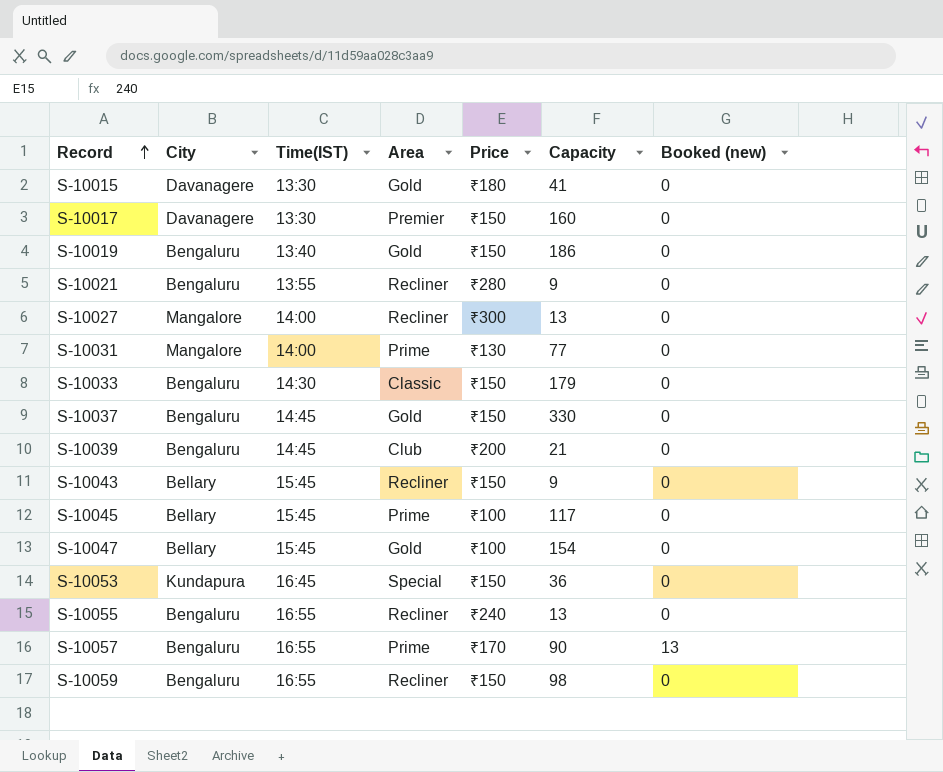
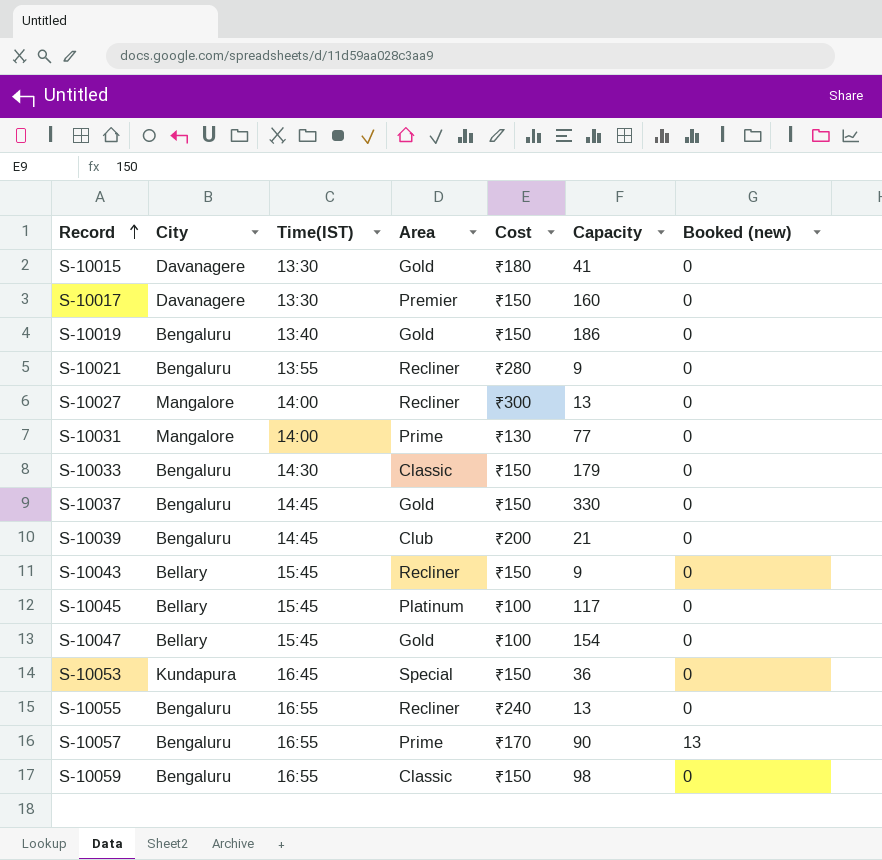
column name: Price -> Cost
S-10045 | Area: Prime -> Platinum
S-10059 | Area: Recliner -> Classic

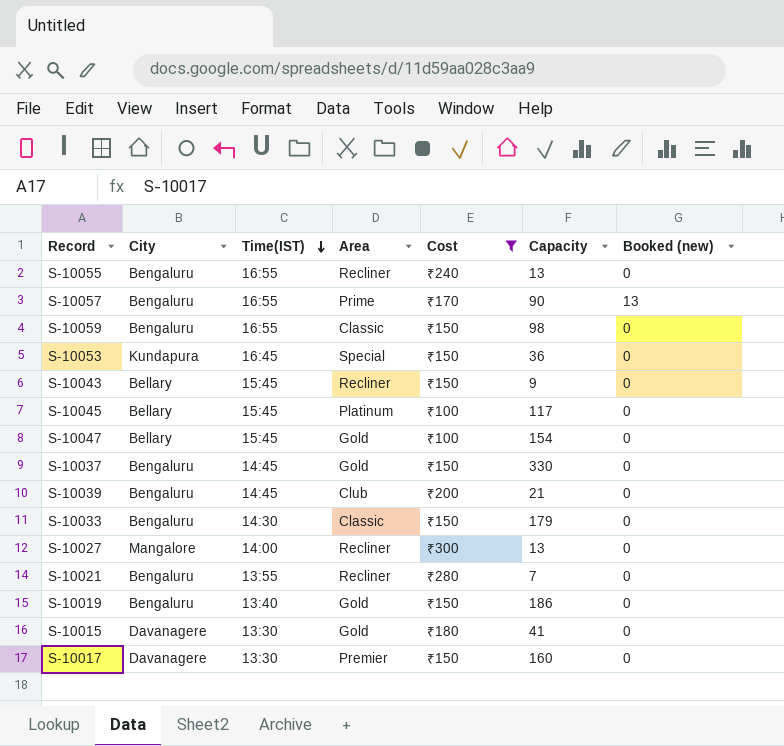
filter: none -> Cost != ₹130
row order: Record ascending -> Time(IST) descending
S-10021 | Capacity: 9 -> 7

